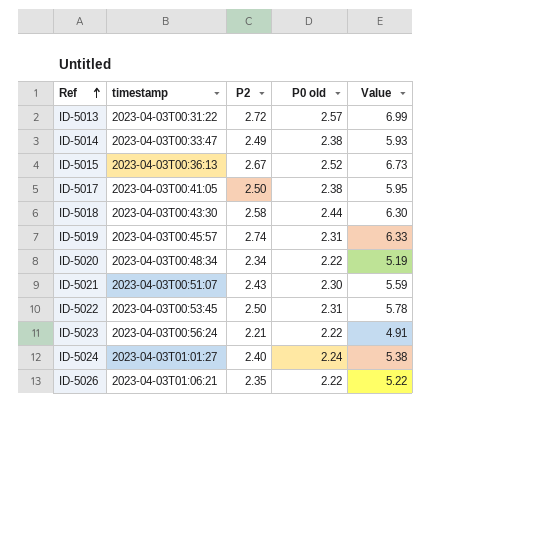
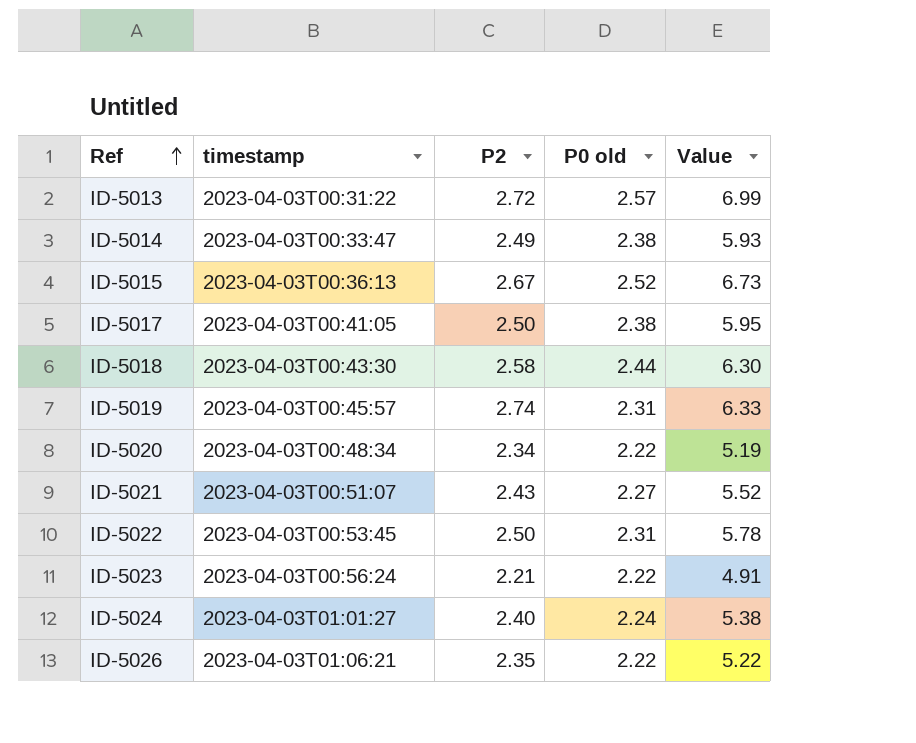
ID-5021 | P0 old: 2.30 -> 2.27
ID-5021 | Value: 5.59 -> 5.52

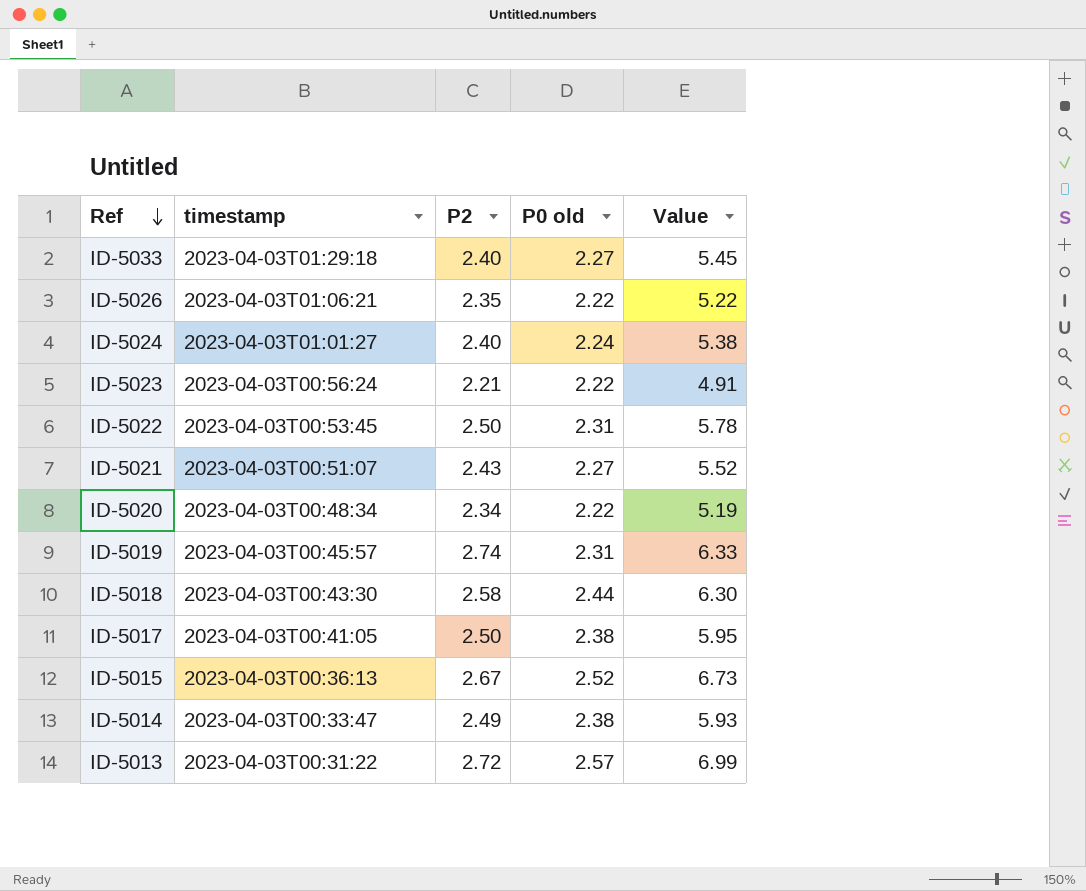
row order: Ref ascending -> Ref descending
row ID-5033: none -> 2023-04-03T01:29:18 | 2.40 | 2.27 | 5.45

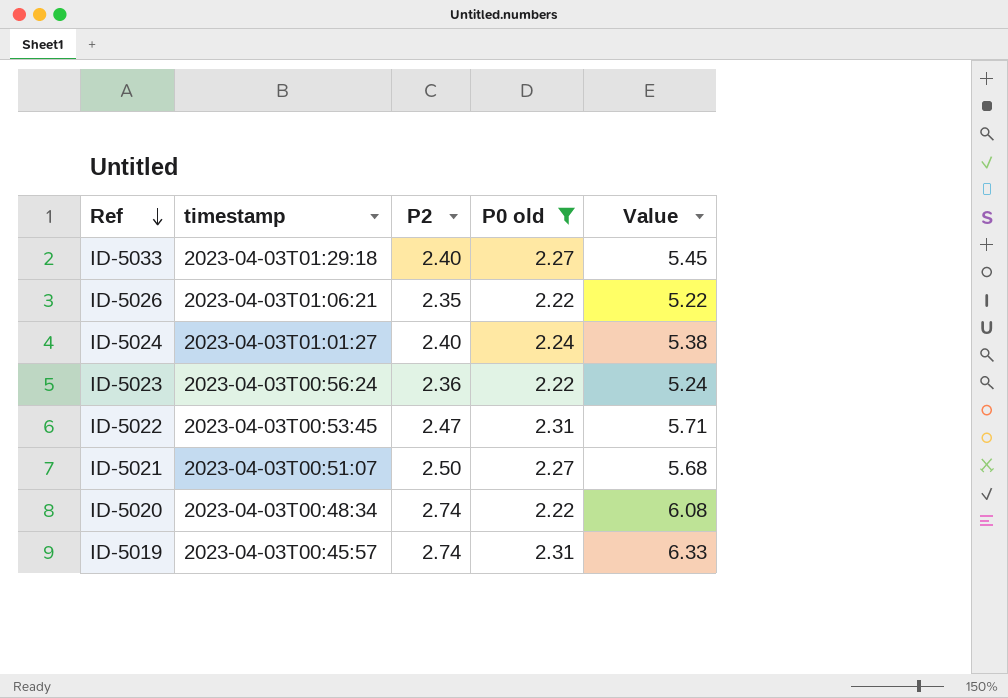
filter: none -> P0 old <= 2.31
ID-5023 | P2: 2.21 -> 2.36
ID-5023 | Value: 4.91 -> 5.24
ID-5022 | P2: 2.50 -> 2.47
ID-5022 | Value: 5.78 -> 5.71
ID-5021 | P2: 2.43 -> 2.50
ID-5021 | Value: 5.52 -> 5.68
ID-5020 | P2: 2.34 -> 2.74
ID-5020 | Value: 5.19 -> 6.08

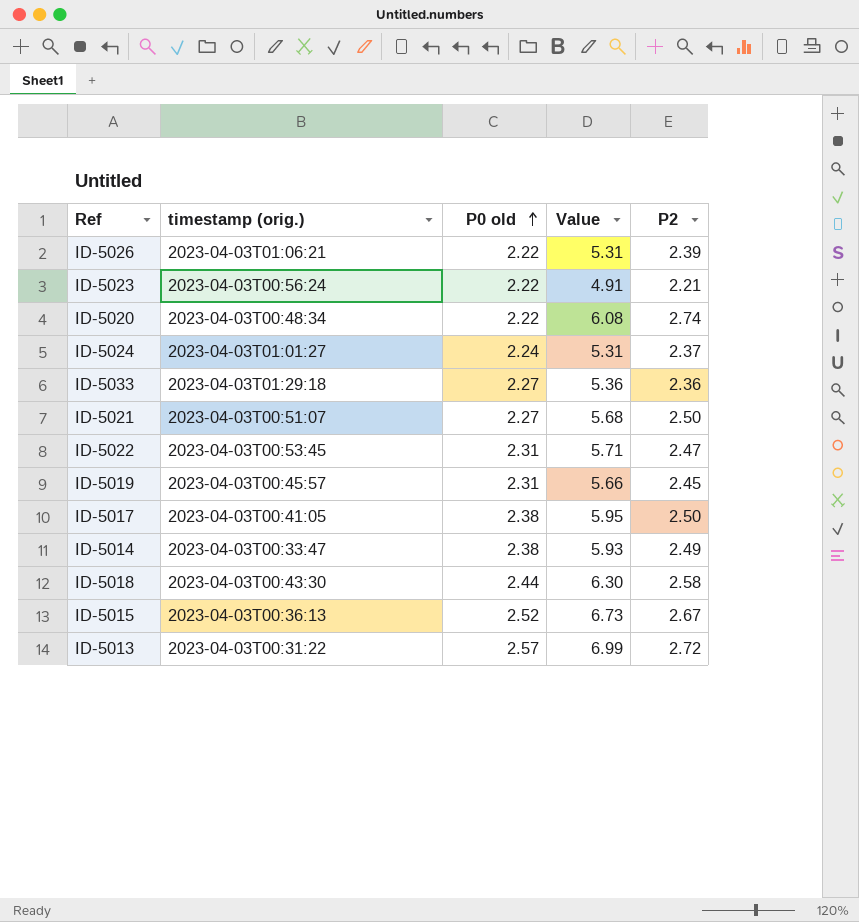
filter: P0 old <= 2.31 -> none
row order: Ref descending -> P0 old ascending
column name: timestamp -> timestamp (orig.)
column P2 | position: 3 -> 5
ID-5026 | Value: 5.22 -> 5.31
ID-5026 | P2: 2.35 -> 2.39
ID-5023 | Value: 5.24 -> 4.91
ID-5023 | P2: 2.36 -> 2.21
ID-5024 | Value: 5.38 -> 5.31
ID-5024 | P2: 2.40 -> 2.37
ID-5033 | Value: 5.45 -> 5.36
ID-5033 | P2: 2.40 -> 2.36
ID-5019 | Value: 6.33 -> 5.66
ID-5019 | P2: 2.74 -> 2.45

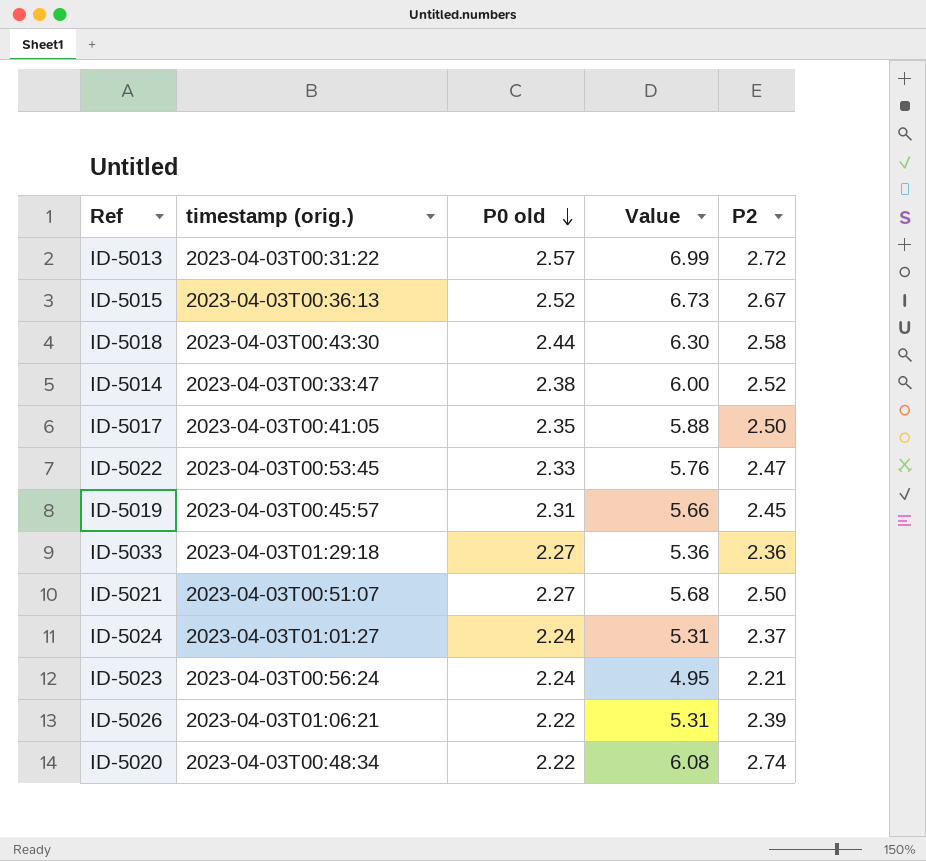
row order: P0 old ascending -> P0 old descending
ID-5014 | Value: 5.93 -> 6.00
ID-5014 | P2: 2.49 -> 2.52
ID-5017 | P0 old: 2.38 -> 2.35
ID-5017 | Value: 5.95 -> 5.88
ID-5022 | P0 old: 2.31 -> 2.33
ID-5022 | Value: 5.71 -> 5.76
ID-5023 | P0 old: 2.22 -> 2.24
ID-5023 | Value: 4.91 -> 4.95

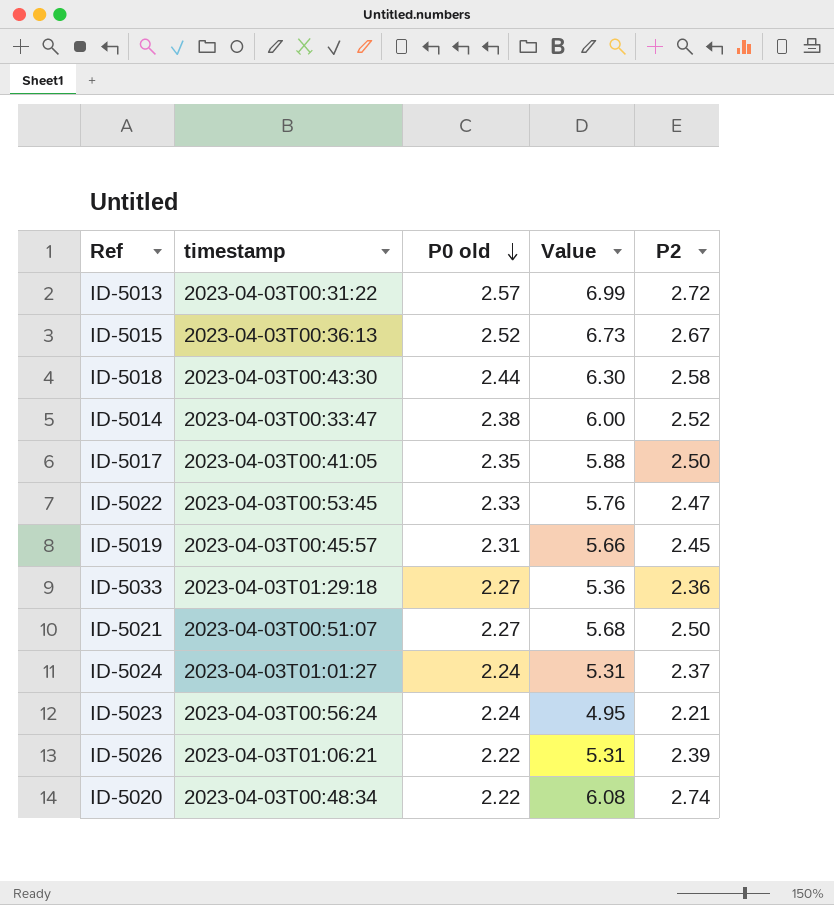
column name: timestamp (orig.) -> timestamp

